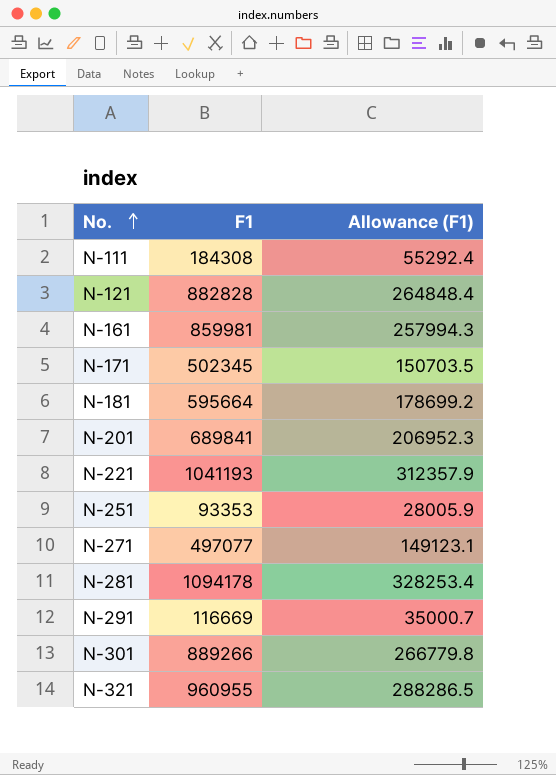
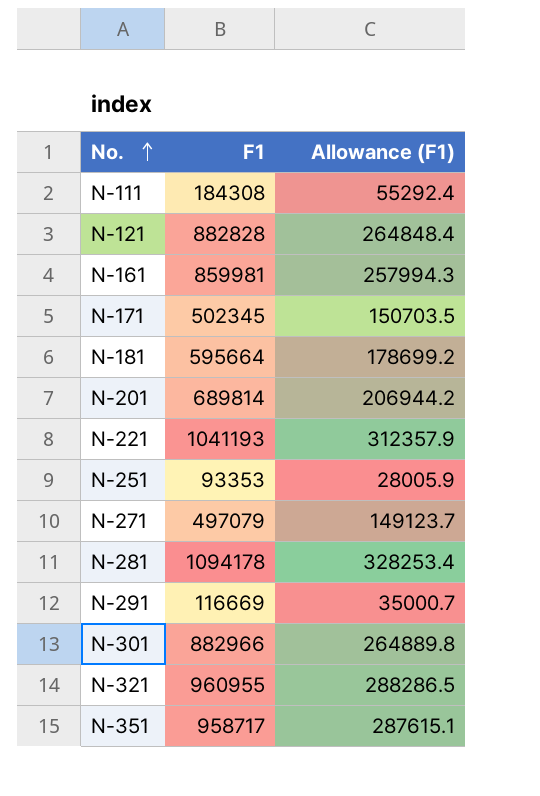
N-201 | F1: 689841 -> 689814
N-201 | Allowance (F1): 206952.3 -> 206944.2
N-271 | F1: 497077 -> 497079
N-271 | Allowance (F1): 149123.1 -> 149123.7
N-301 | F1: 889266 -> 882966
N-301 | Allowance (F1): 266779.8 -> 264889.8
row N-351: none -> 958717 | 287615.1

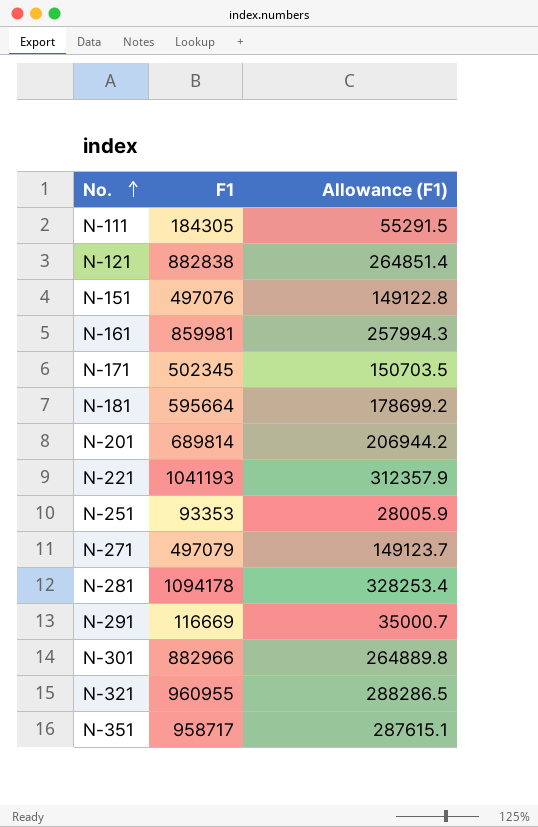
N-111 | F1: 184308 -> 184305
N-111 | Allowance (F1): 55292.4 -> 55291.5
N-121 | F1: 882828 -> 882838
N-121 | Allowance (F1): 264848.4 -> 264851.4
row N-151: none -> 497076 | 149122.8

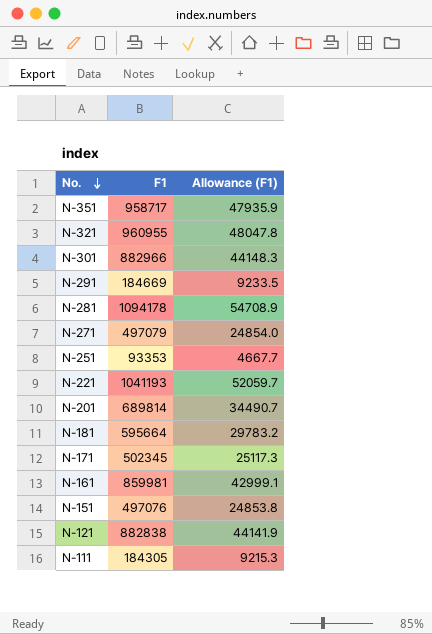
row order: No. ascending -> No. descending
column Allowance (F1) | formula: [F1] * 0.3 -> [F1] * 0.05
N-291 | F1: 116669 -> 184669

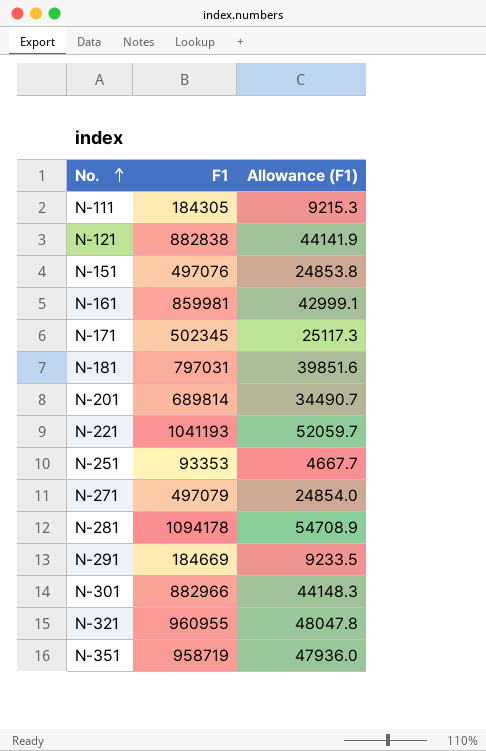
row order: No. descending -> No. ascending
N-181 | F1: 595664 -> 797031
N-181 | Allowance (F1): 29783.2 -> 39851.6
N-351 | F1: 958717 -> 958719
N-351 | Allowance (F1): 47935.9 -> 47936.0

